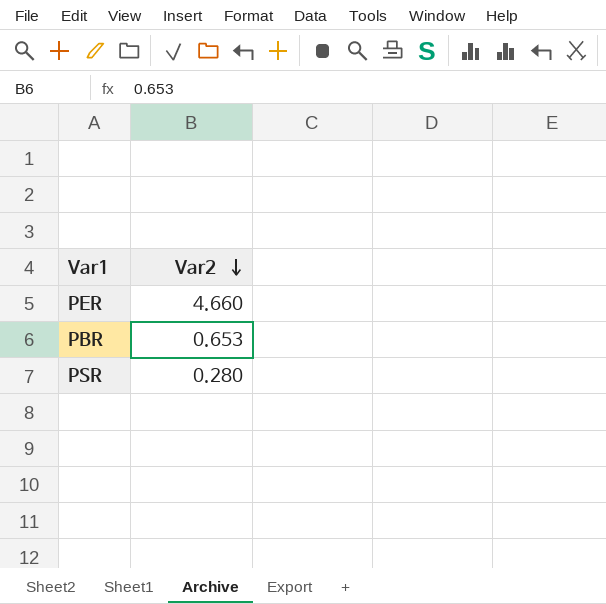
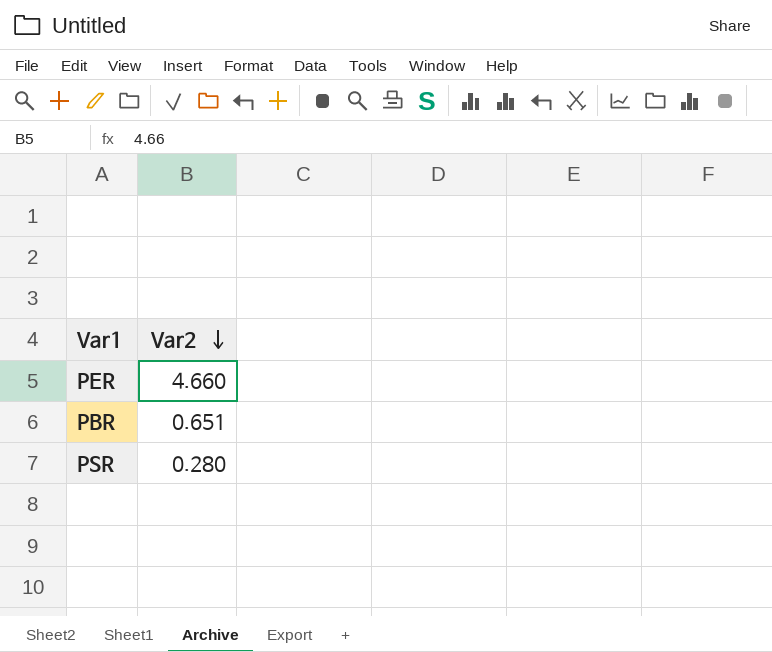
PBR | Var2: 0.653 -> 0.651

